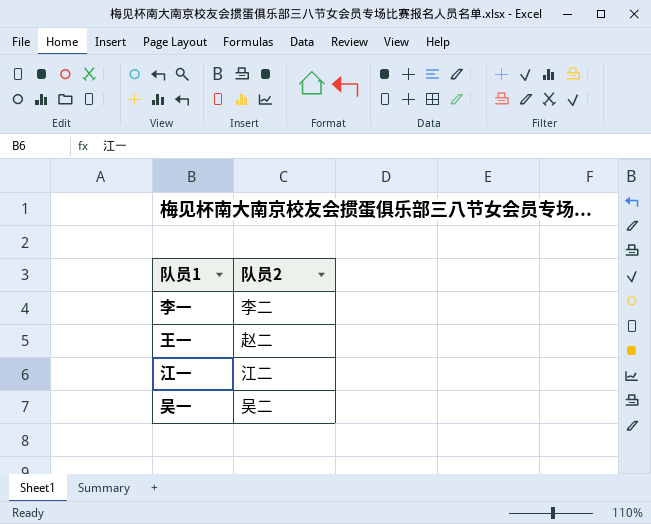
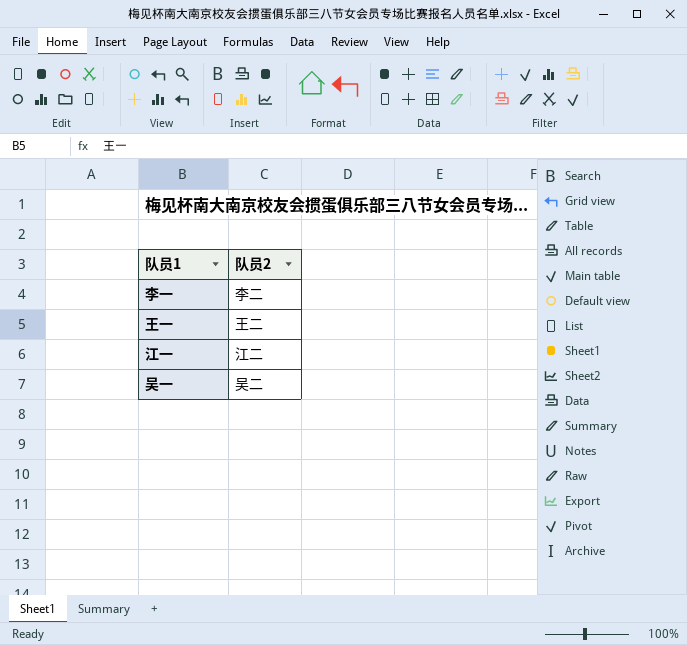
王一 | 队员2: 赵二 -> 王二

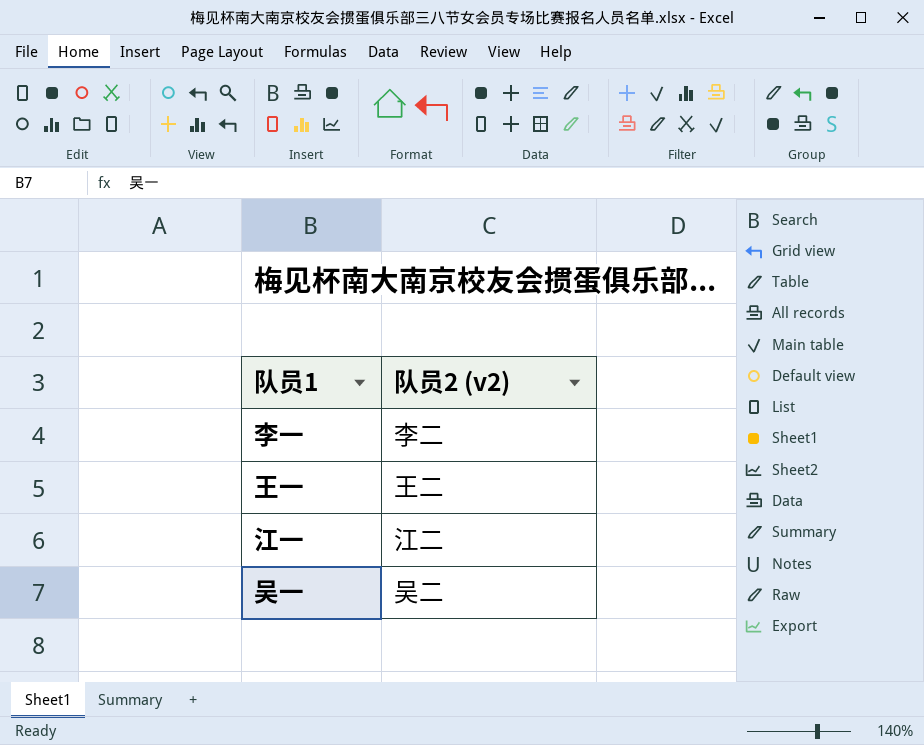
column name: 队员2 -> 队员2 (v2)

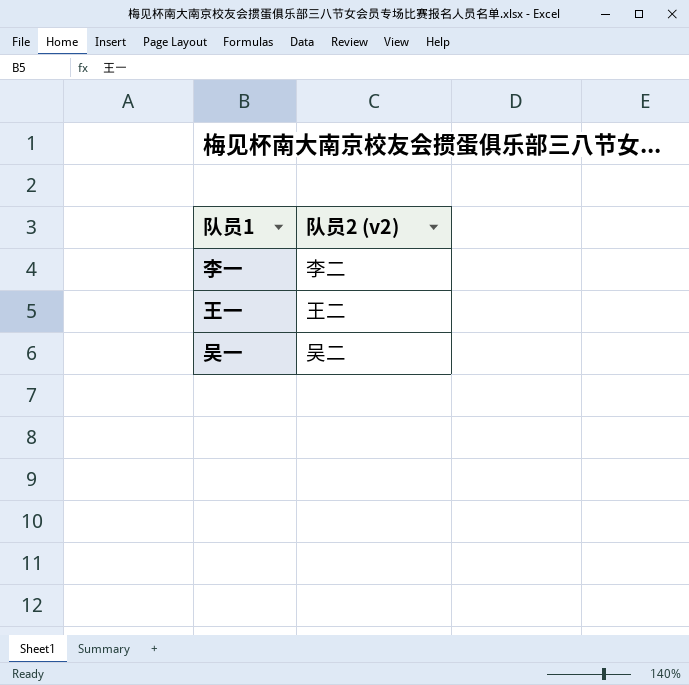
row 江一: 江二 -> none

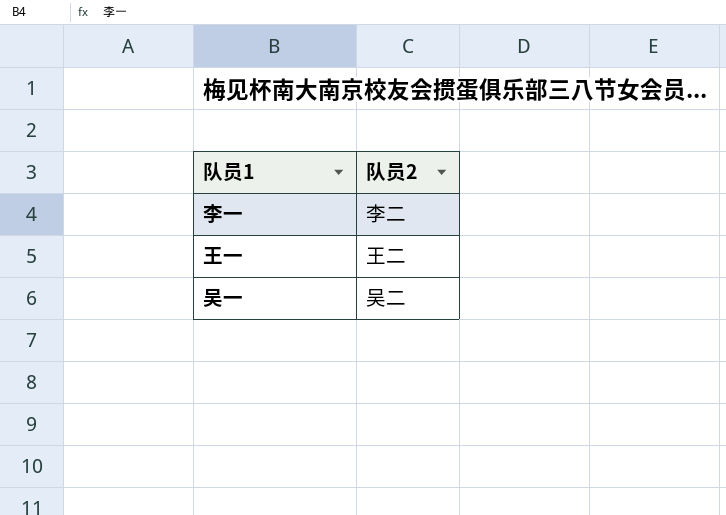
column name: 队员2 (v2) -> 队员2

